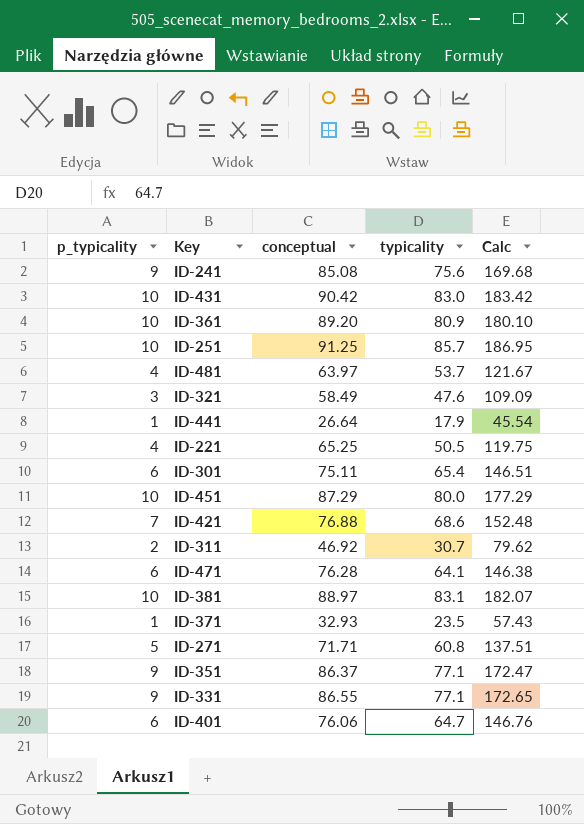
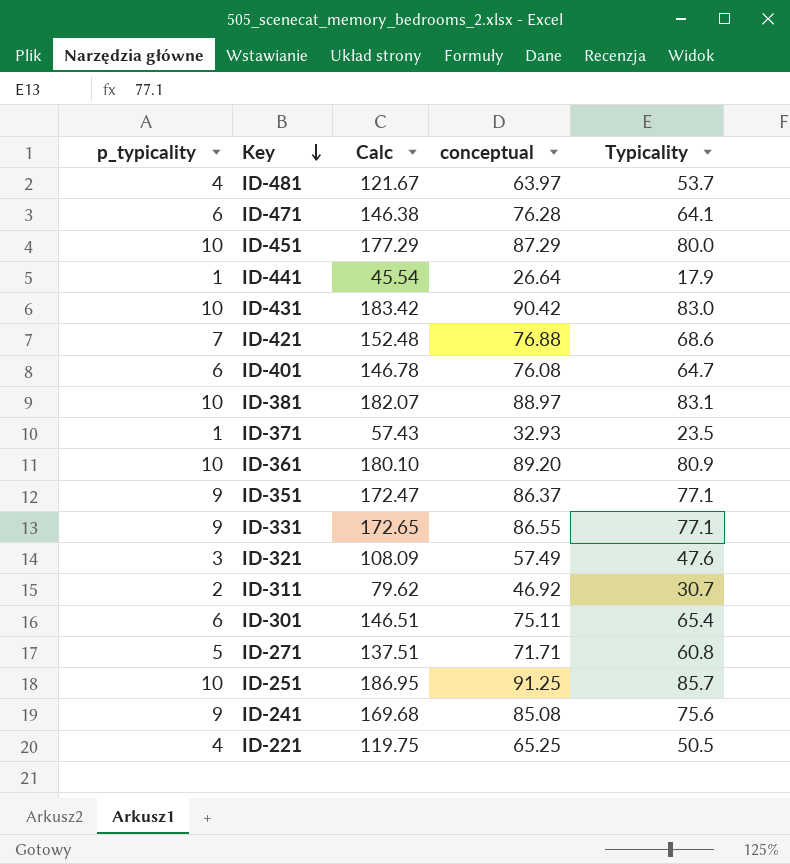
row order: none -> Key descending
column Calc | position: 5 -> 3
column name: typicality -> Typicality
ID-401 | Calc: 146.76 -> 146.78
ID-401 | conceptual: 76.06 -> 76.08
ID-321 | Calc: 109.09 -> 108.09
ID-321 | conceptual: 58.49 -> 57.49

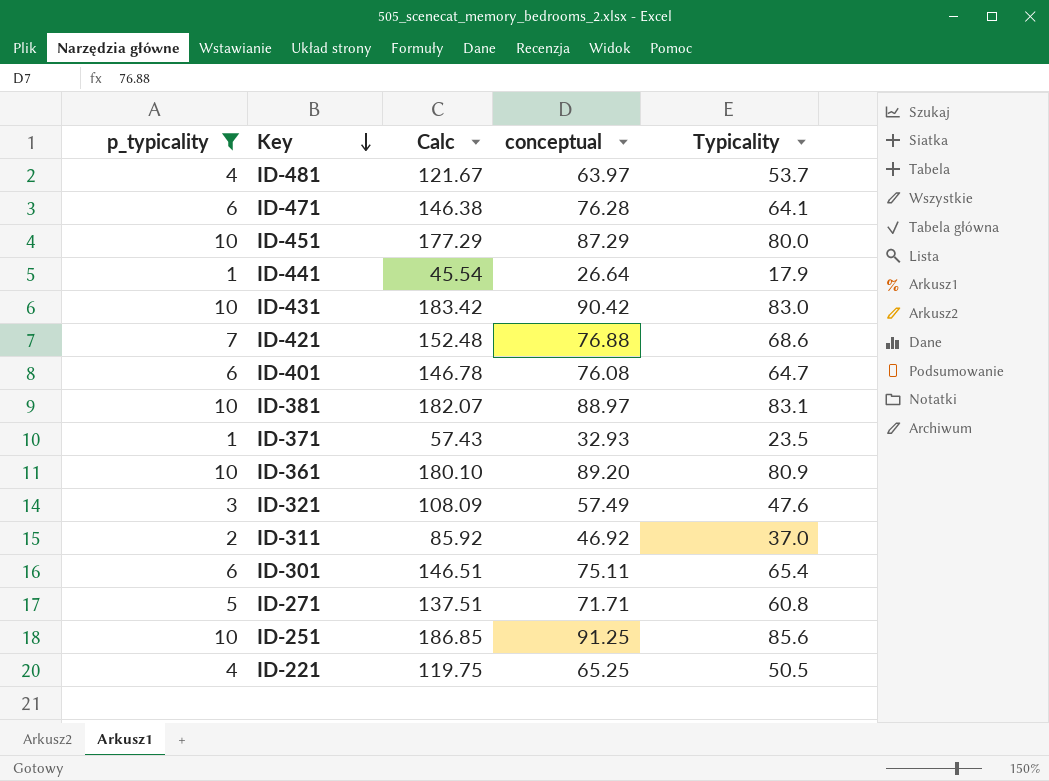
filter: none -> p_typicality != 9
ID-311 | Calc: 79.62 -> 85.92
ID-311 | Typicality: 30.7 -> 37.0
ID-251 | Calc: 186.95 -> 186.85
ID-251 | Typicality: 85.7 -> 85.6

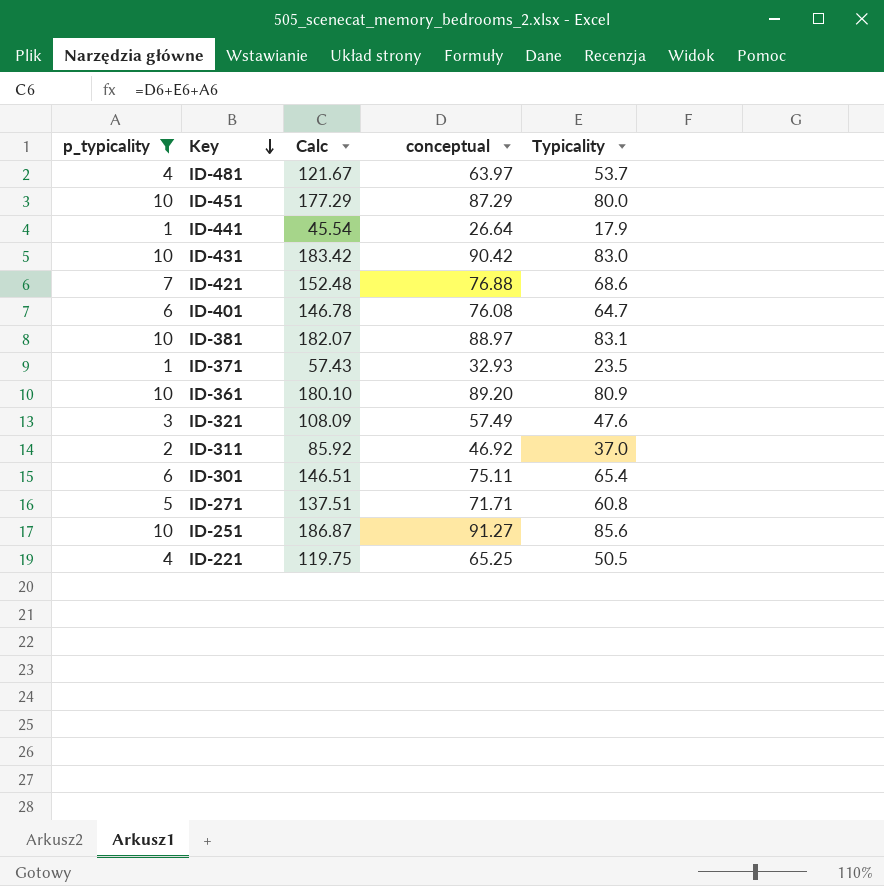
row ID-471: 6 | 146.38 | 76.28 | 64.1 -> none
ID-251 | Calc: 186.85 -> 186.87
ID-251 | conceptual: 91.25 -> 91.27

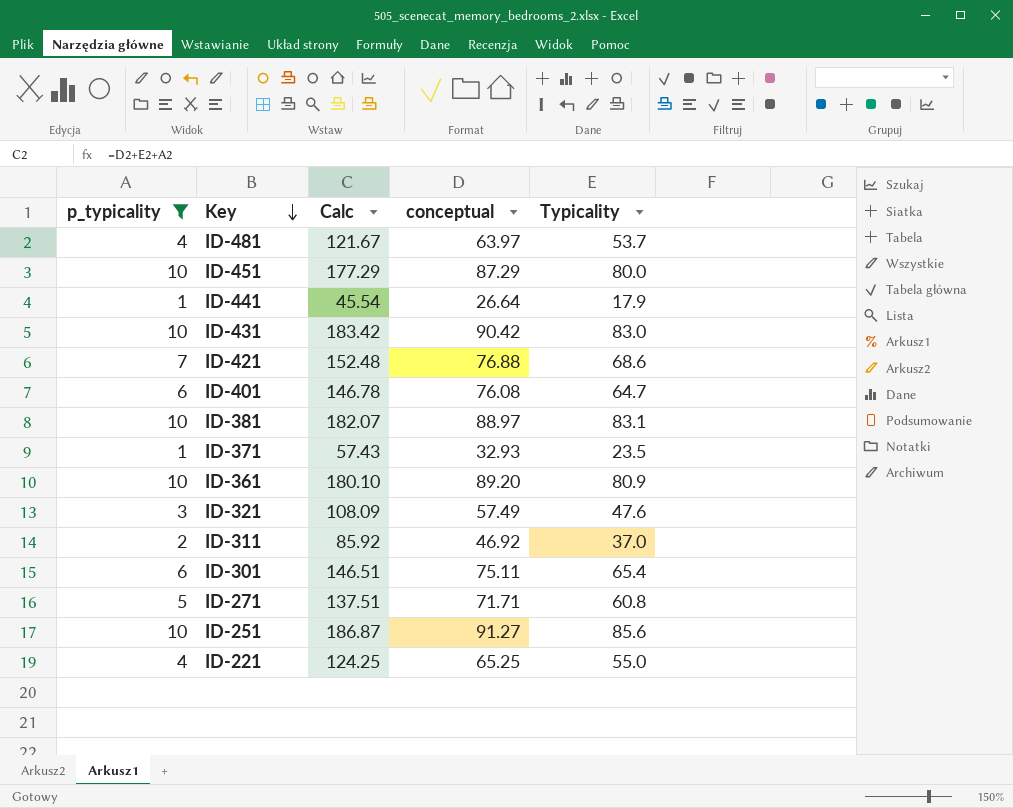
ID-221 | Calc: 119.75 -> 124.25
ID-221 | Typicality: 50.5 -> 55.0

